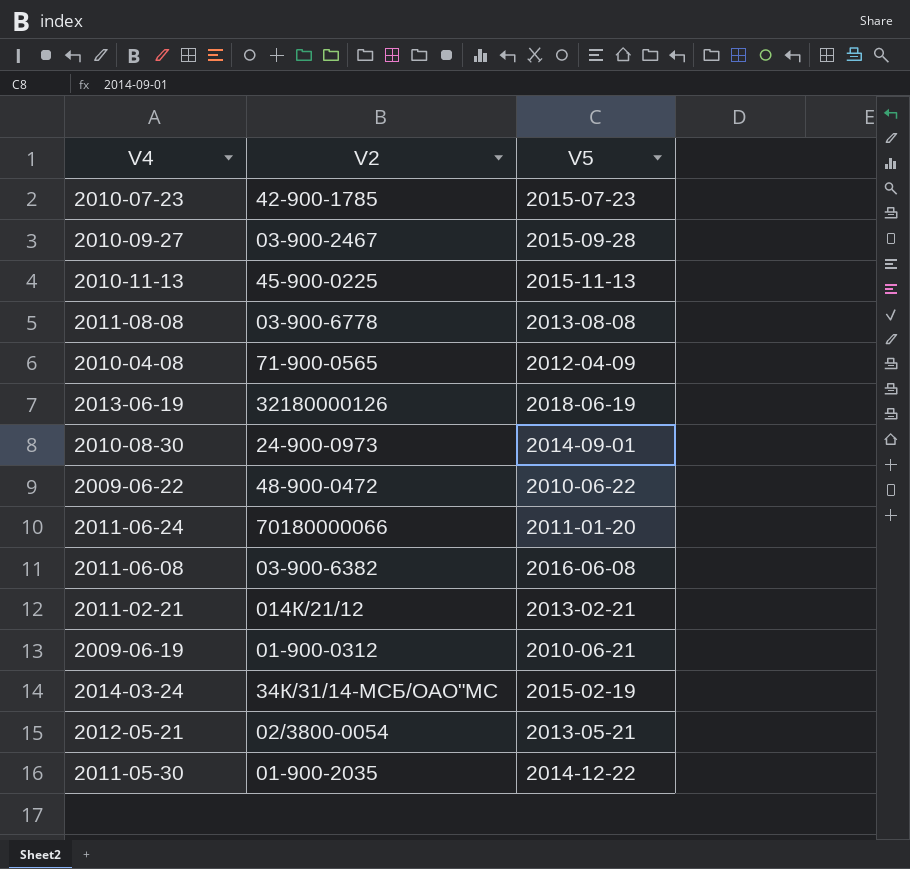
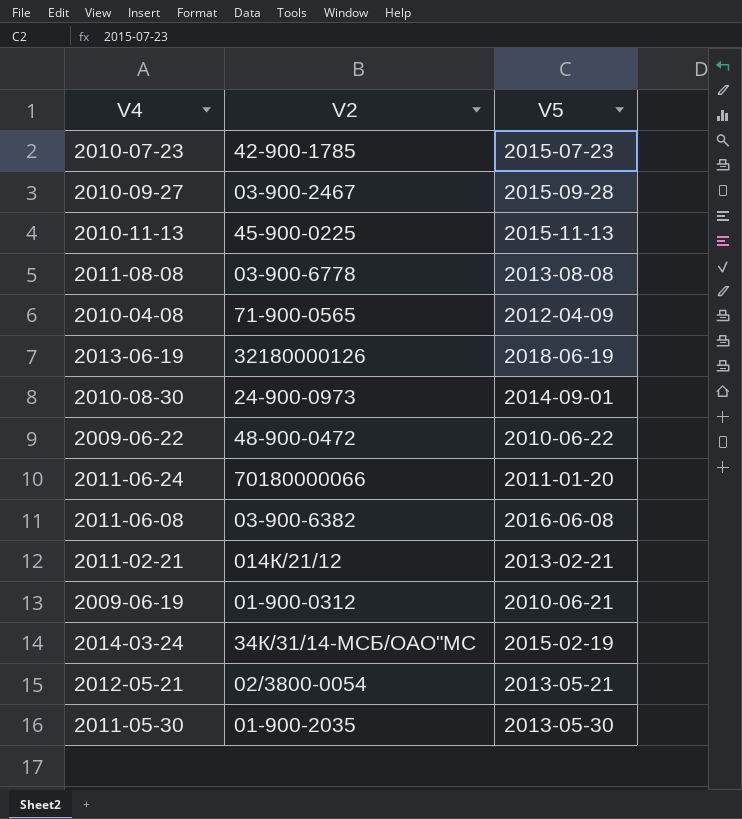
2011-05-30 | V5: 2014-12-22 -> 2013-05-30

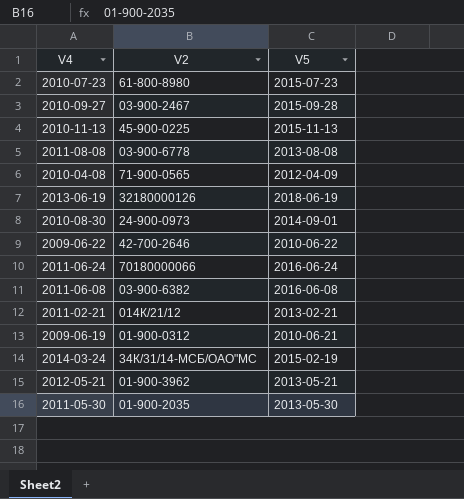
2010-07-23 | V2: 42-900-1785 -> 61-800-8980
2009-06-22 | V2: 48-900-0472 -> 42-700-2646
2011-06-24 | V5: 2011-01-20 -> 2016-06-24
2012-05-21 | V2: 02/3800-0054 -> 01-900-3962

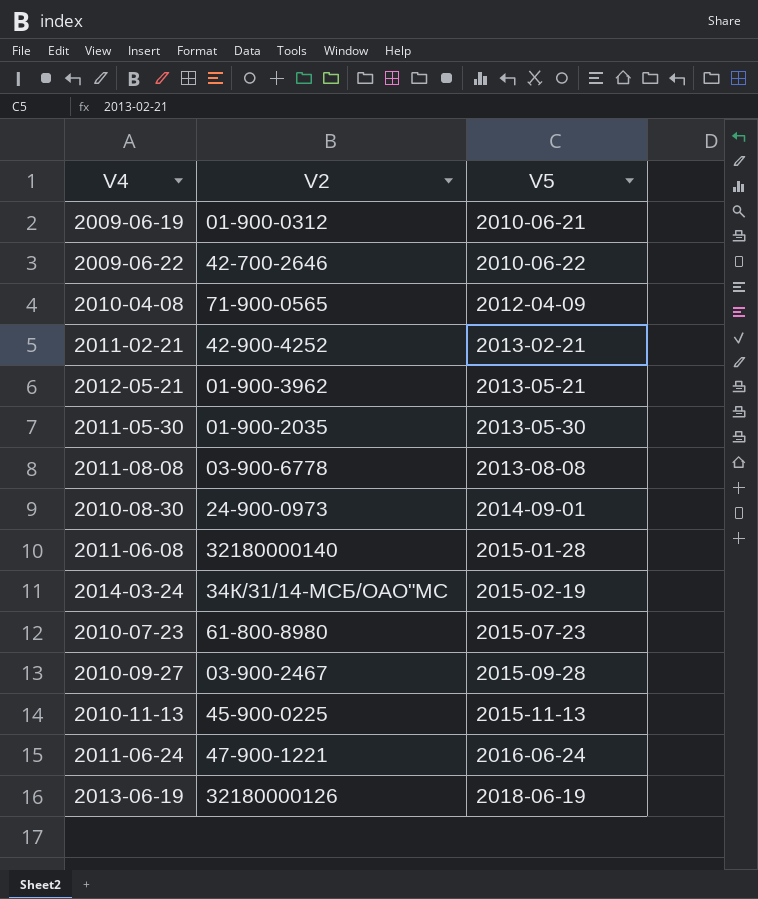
row order: none -> V5 ascending
2011-02-21 | V2: 014К/21/12 -> 42-900-4252
2011-06-08 | V2: 03-900-6382 -> 32180000140
2011-06-08 | V5: 2016-06-08 -> 2015-01-28
2011-06-24 | V2: 70180000066 -> 47-900-1221

